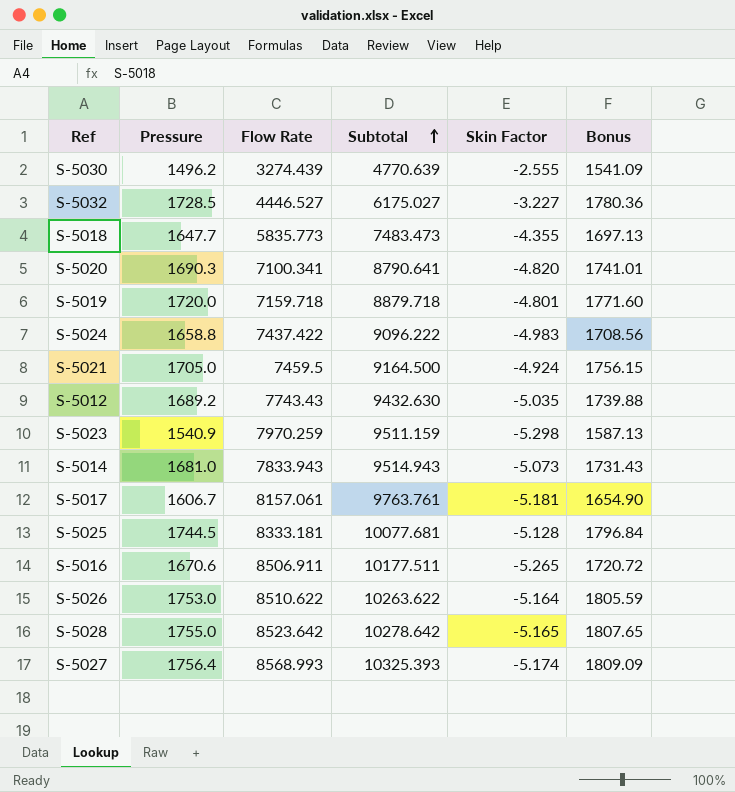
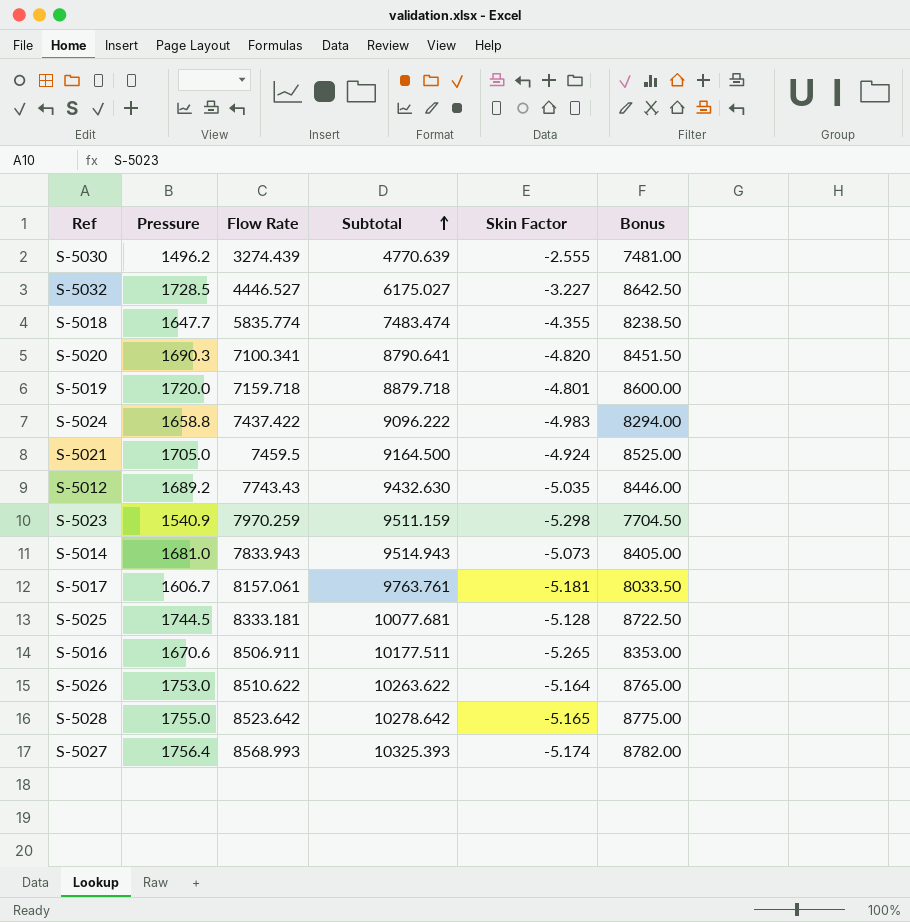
column Bonus | formula: [Pressure] * 1.03 -> [Pressure] * 5
S-5018 | Flow Rate: 5835.773 -> 5835.774
S-5018 | Subtotal: 7483.473 -> 7483.474

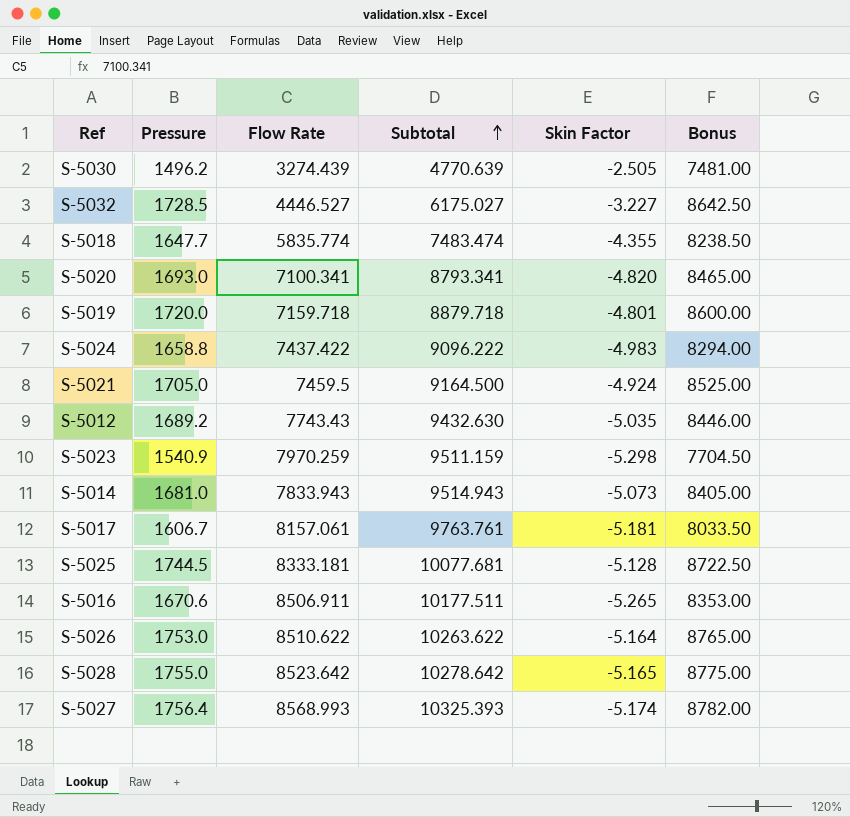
S-5030 | Skin Factor: -2.555 -> -2.505
S-5020 | Pressure: 1690.3 -> 1693.0
S-5020 | Subtotal: 8790.641 -> 8793.341
S-5020 | Bonus: 8451.50 -> 8465.00

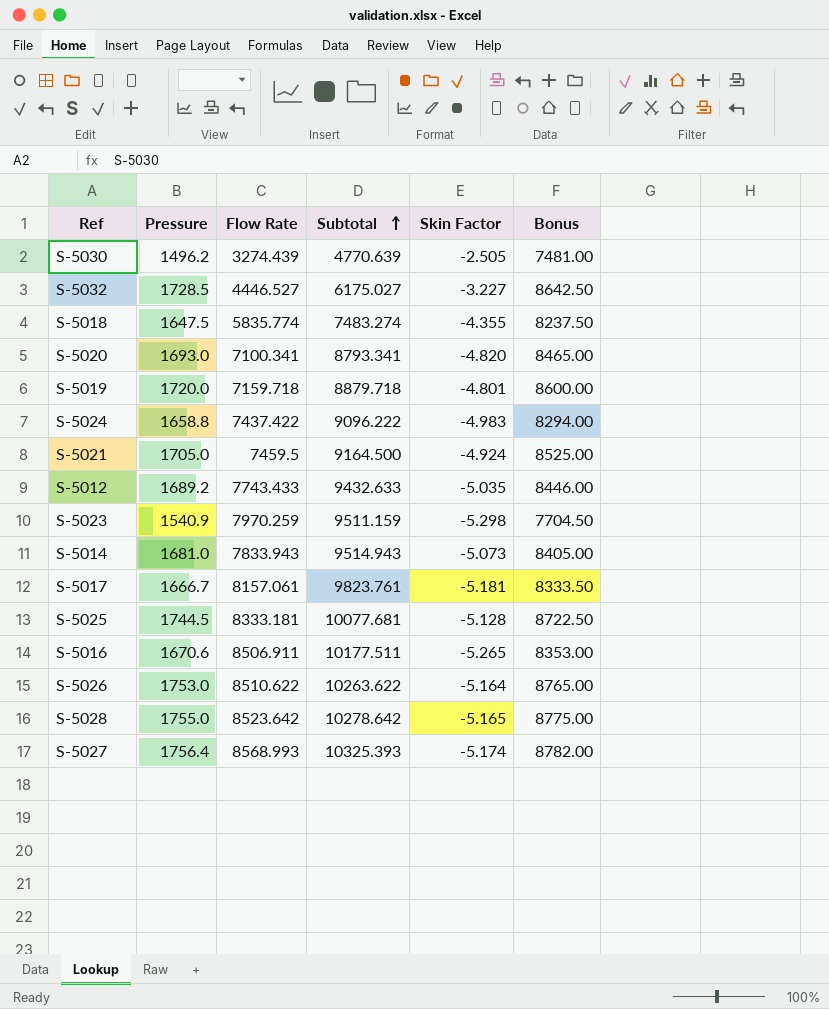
S-5018 | Pressure: 1647.7 -> 1647.5
S-5018 | Subtotal: 7483.474 -> 7483.274
S-5018 | Bonus: 8238.50 -> 8237.50
S-5012 | Flow Rate: 7743.43 -> 7743.433
S-5012 | Subtotal: 9432.630 -> 9432.633
S-5017 | Pressure: 1606.7 -> 1666.7
S-5017 | Subtotal: 9763.761 -> 9823.761
S-5017 | Bonus: 8033.50 -> 8333.50

